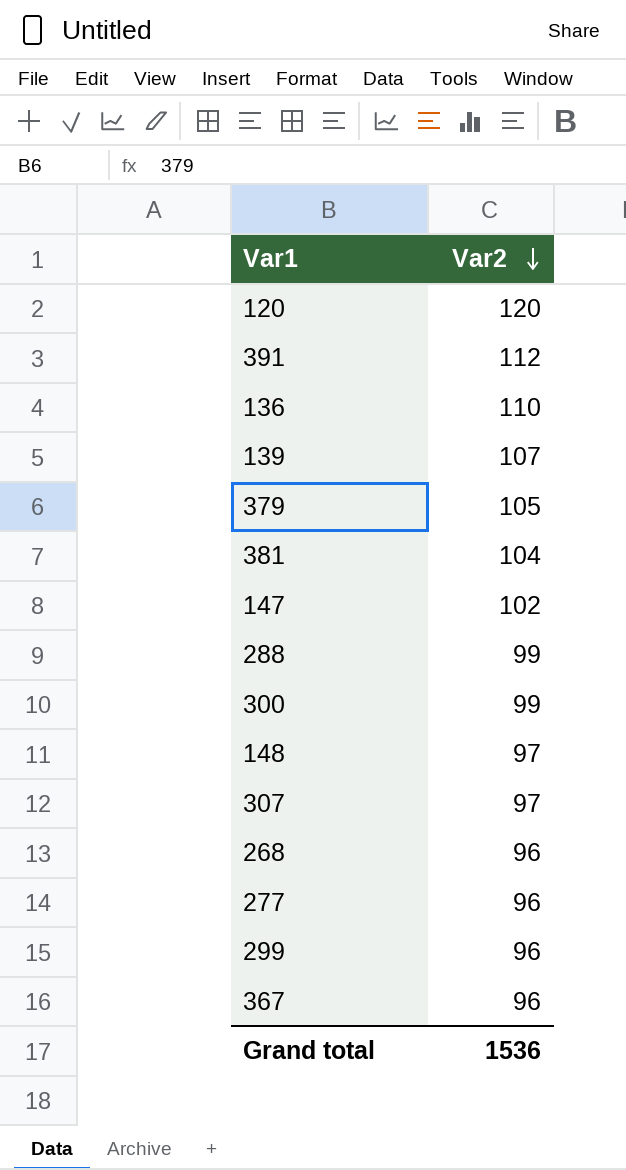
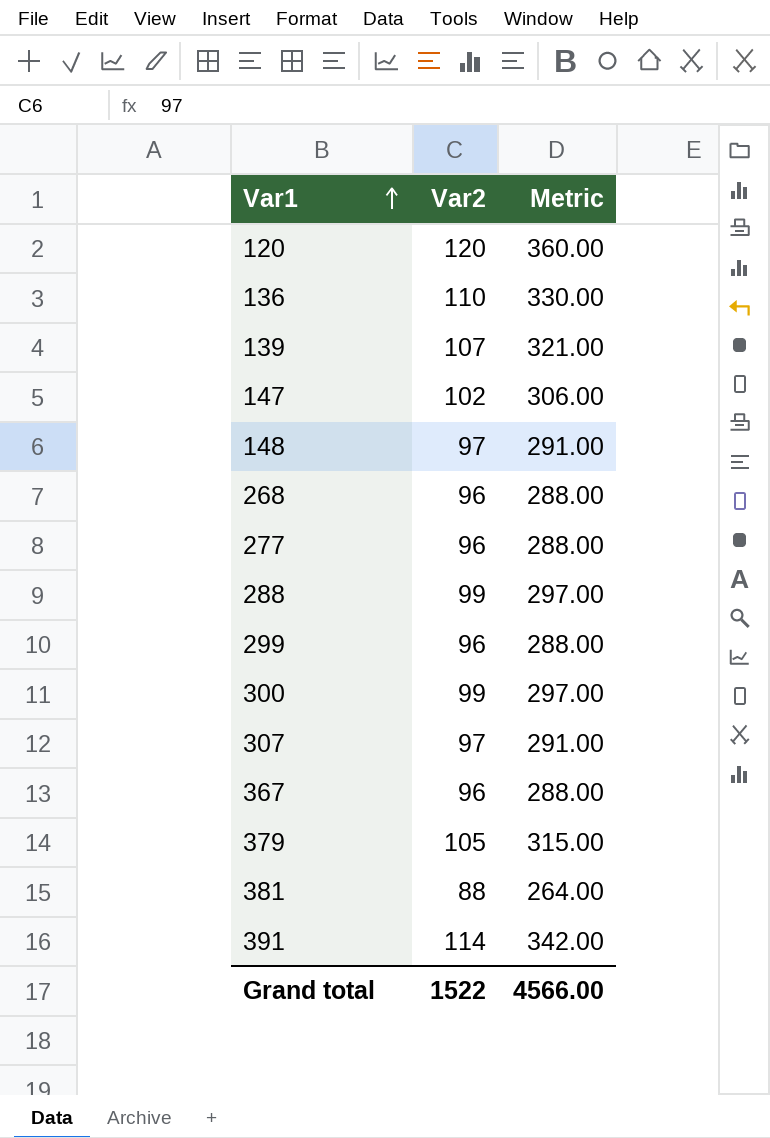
row order: Var2 descending -> Var1 ascending
column Metric | formula: none -> [Var2] * 3
381 | Var2: 104 -> 88
391 | Var2: 112 -> 114
Grand total | Var2: 1536 -> 1522

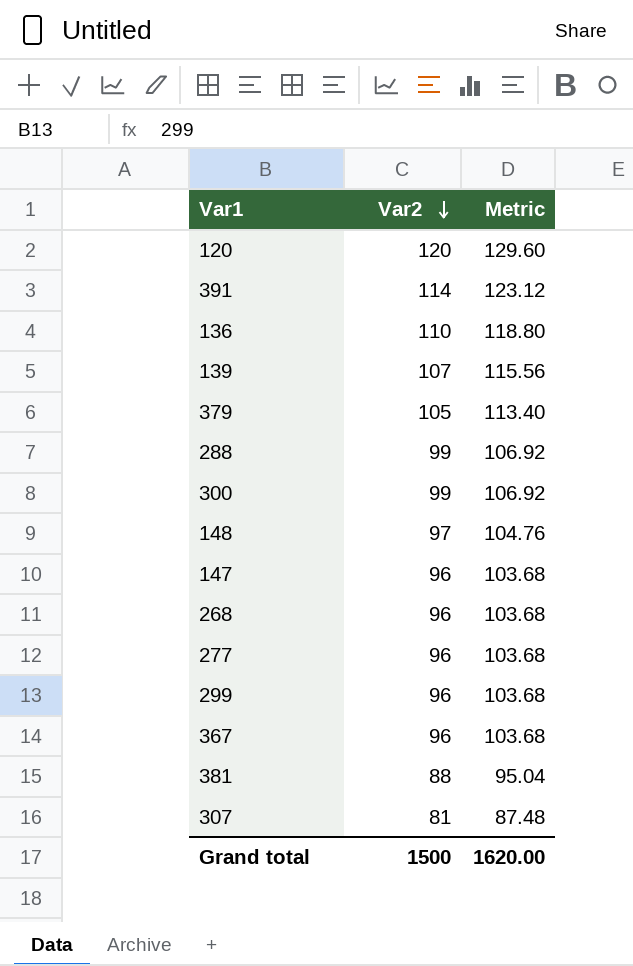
row order: Var1 ascending -> Var2 descending
column Metric | formula: [Var2] * 3 -> [Var2] * 1.08
147 | Var2: 102 -> 96
307 | Var2: 97 -> 81
Grand total | Var2: 1522 -> 1500
Grand total | Metric: 4566.00 -> 1620.00

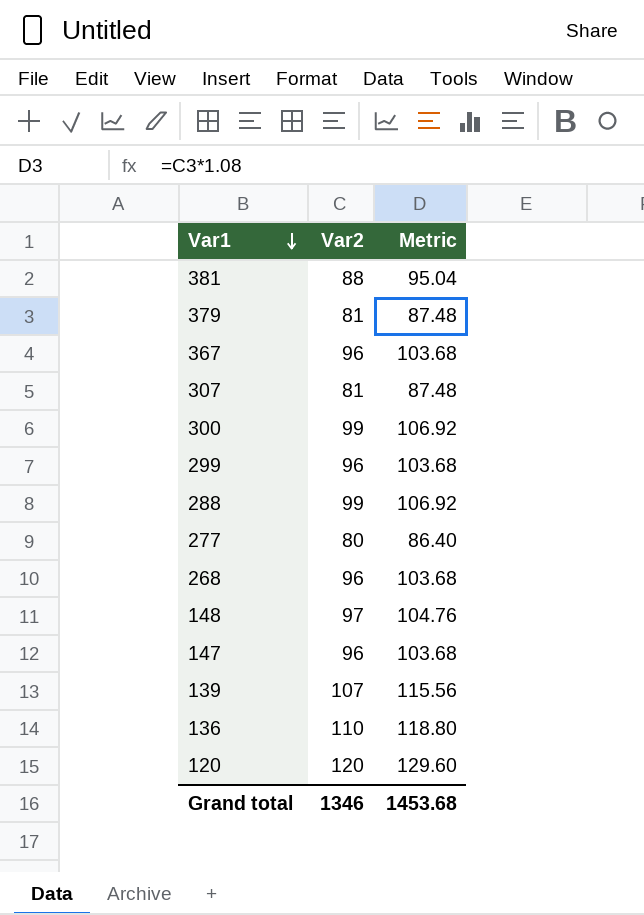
row order: Var2 descending -> Var1 descending
row 391: 114 | 123.12 -> none
379 | Var2: 105 -> 81
379 | Metric: 113.40 -> 87.48
277 | Var2: 96 -> 80
277 | Metric: 103.68 -> 86.40
Grand total | Var2: 1500 -> 1346
Grand total | Metric: 1620.00 -> 1453.68

